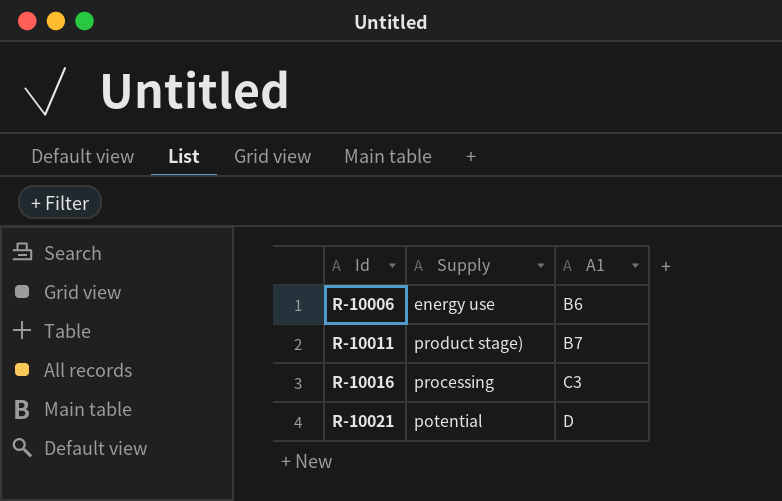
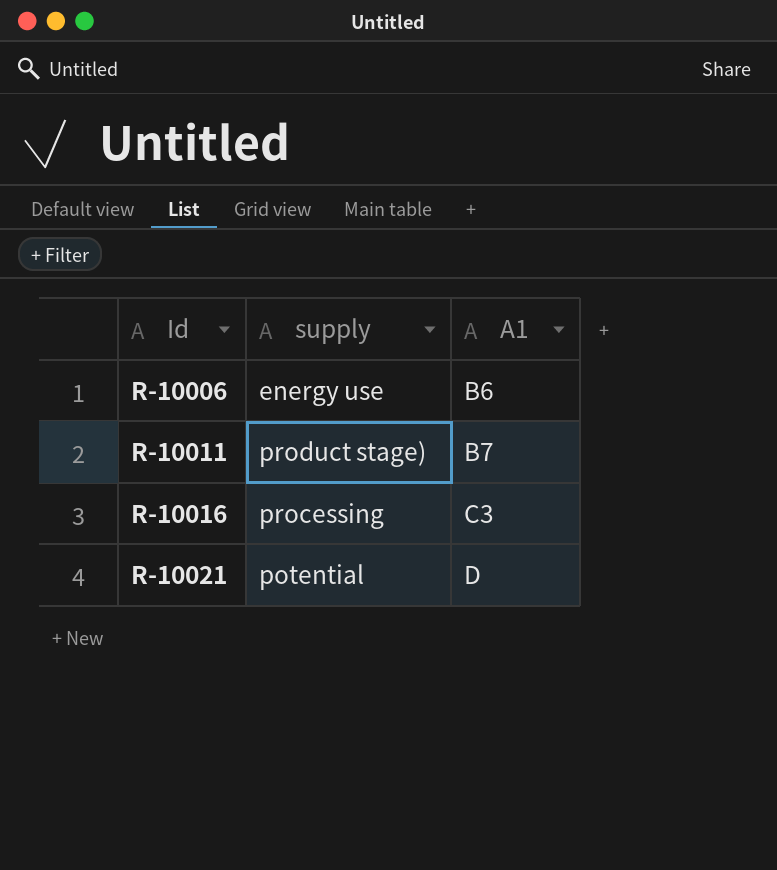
column name: Supply -> supply

